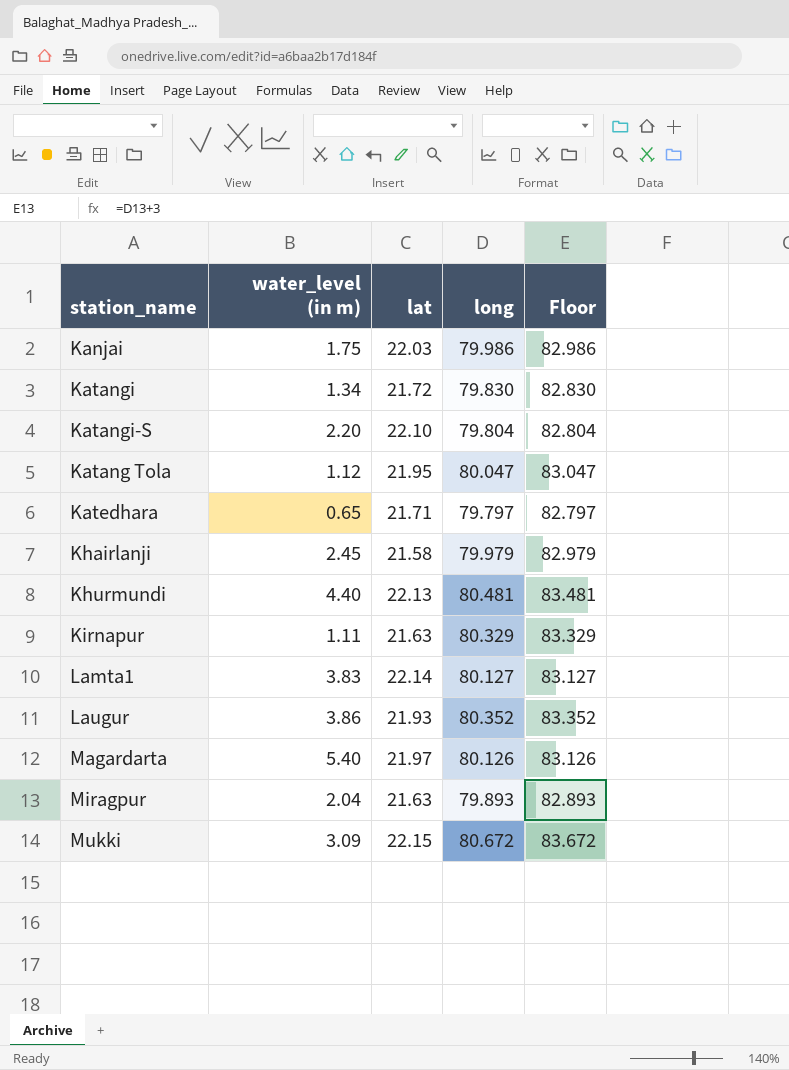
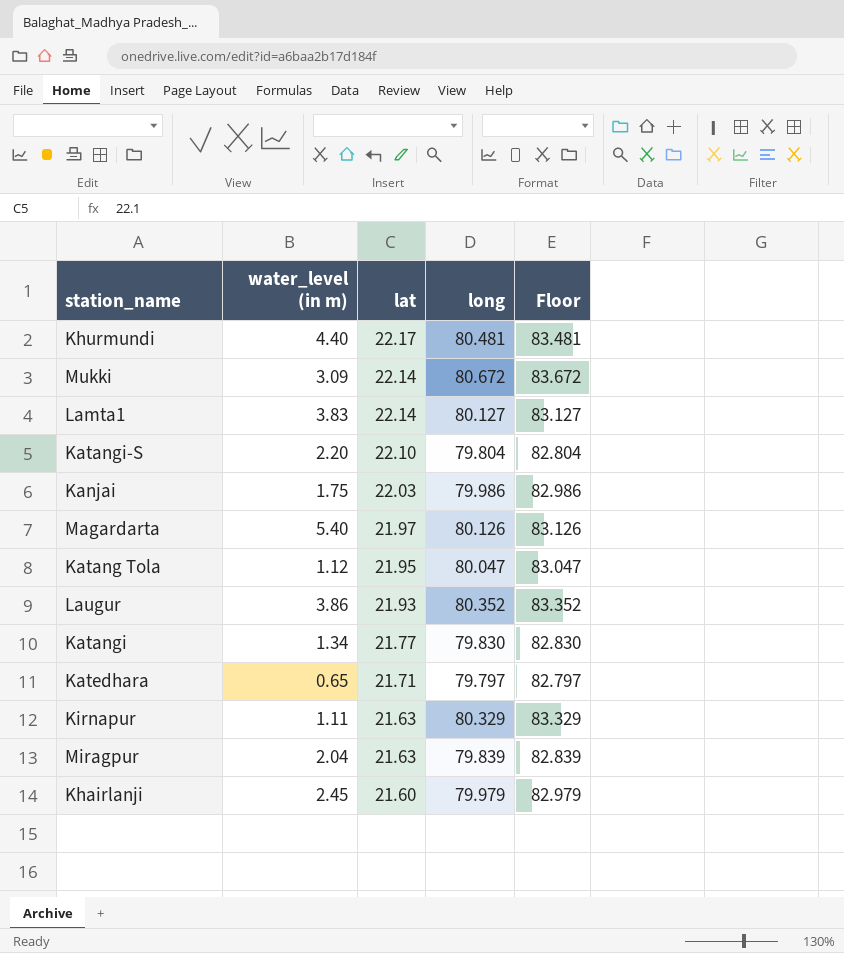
row order: none -> lat descending
Khurmundi | lat: 22.13 -> 22.17
Mukki | lat: 22.15 -> 22.14
Katangi | lat: 21.72 -> 21.77
Miragpur | long: 79.893 -> 79.839
Miragpur | Floor: 82.893 -> 82.839
Khairlanji | lat: 21.58 -> 21.60

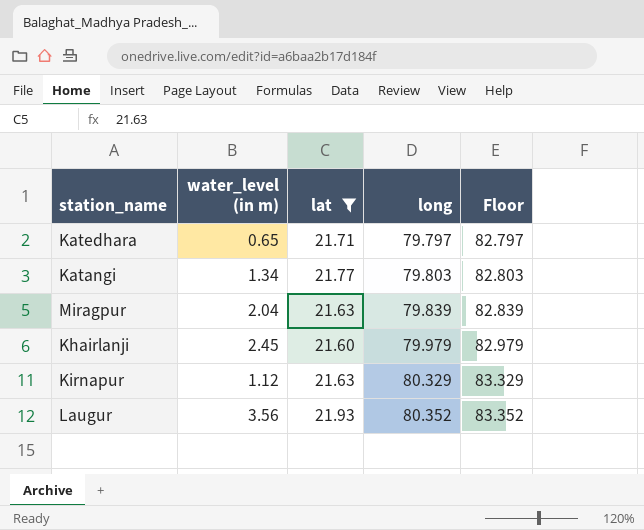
filter: none -> lat <= 21.93
row order: lat descending -> long ascending
Katangi | long: 79.830 -> 79.803
Katangi | Floor: 82.830 -> 82.803
Kirnapur | water_level (in m): 1.11 -> 1.12
Laugur | water_level (in m): 3.86 -> 3.56

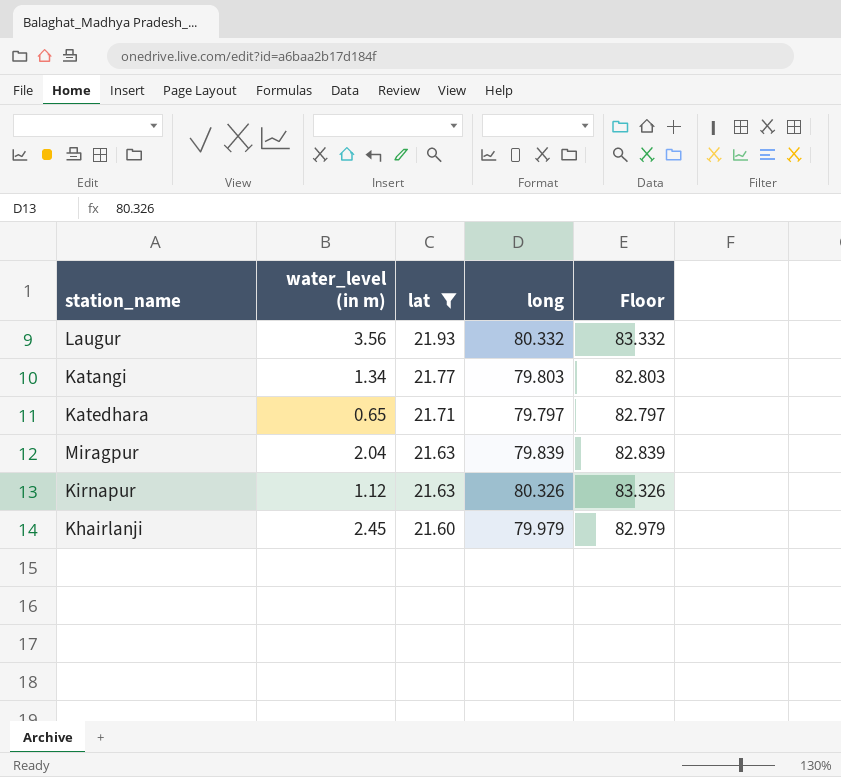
row order: long ascending -> lat descending
Laugur | long: 80.352 -> 80.332
Laugur | Floor: 83.352 -> 83.332
Kirnapur | long: 80.329 -> 80.326
Kirnapur | Floor: 83.329 -> 83.326

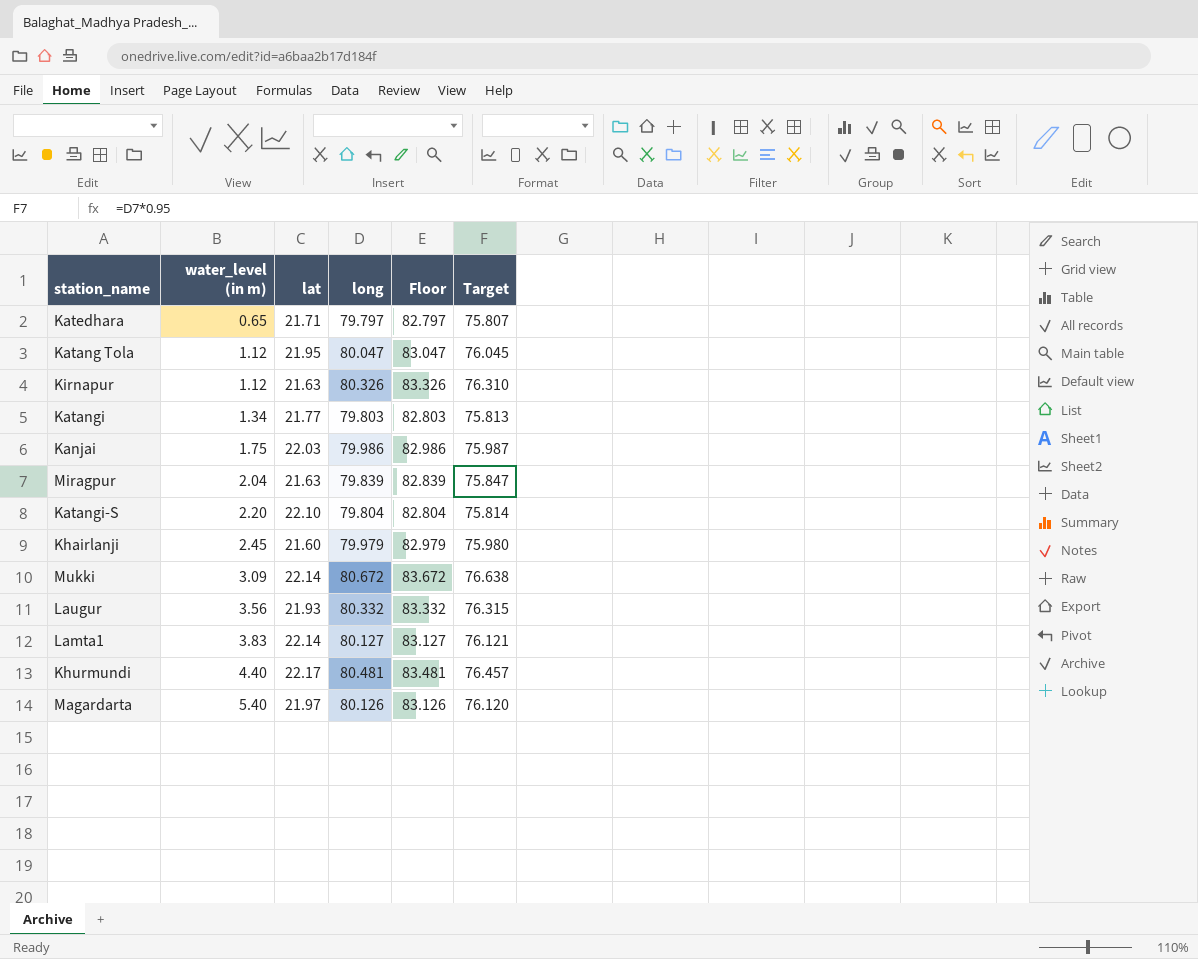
filter: lat <= 21.93 -> none
row order: lat descending -> water_level (in m) ascending
column Target | formula: none -> [long] * 0.95

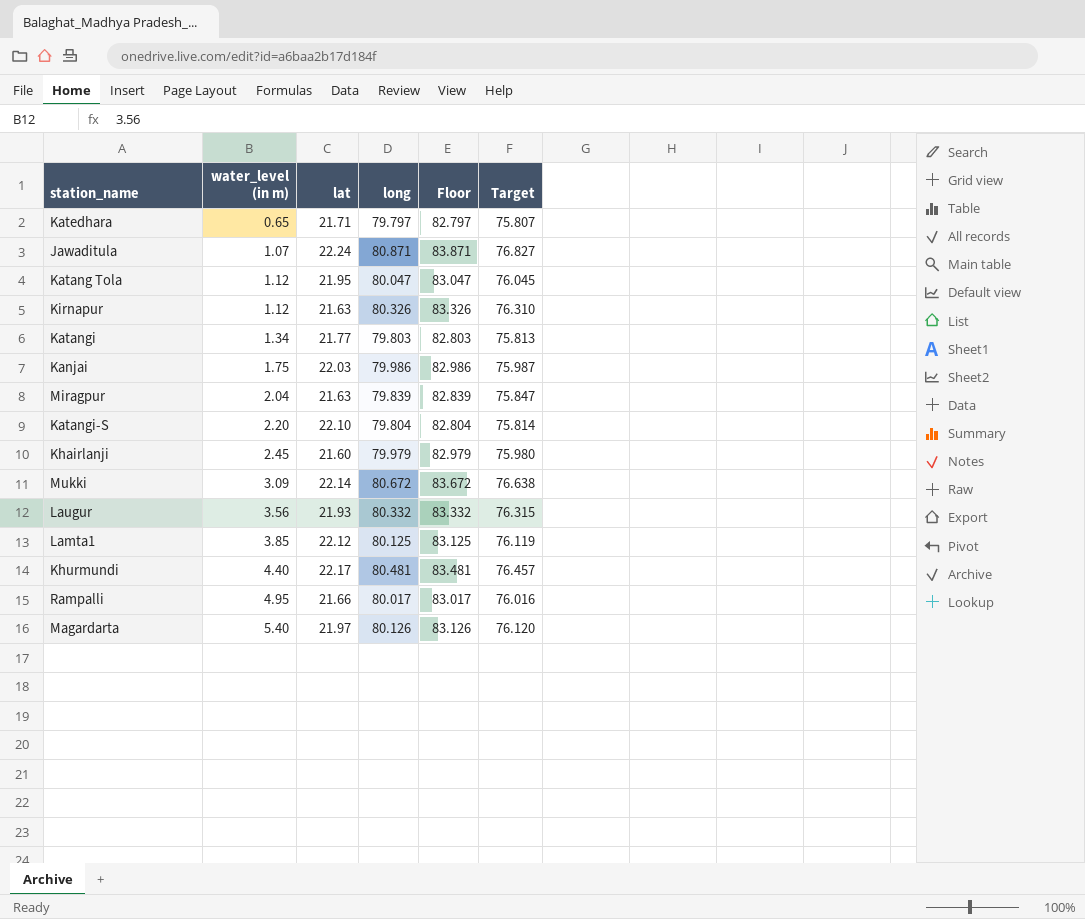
row Jawaditula: none -> 1.07 | 22.24 | 80.871 | 83.871 | 76.827
Lamta1 | water_level (in m): 3.83 -> 3.85
Lamta1 | lat: 22.14 -> 22.12
Lamta1 | long: 80.127 -> 80.125
Lamta1 | Floor: 83.127 -> 83.125
Lamta1 | Target: 76.121 -> 76.119
row Rampalli: none -> 4.95 | 21.66 | 80.017 | 83.017 | 76.016

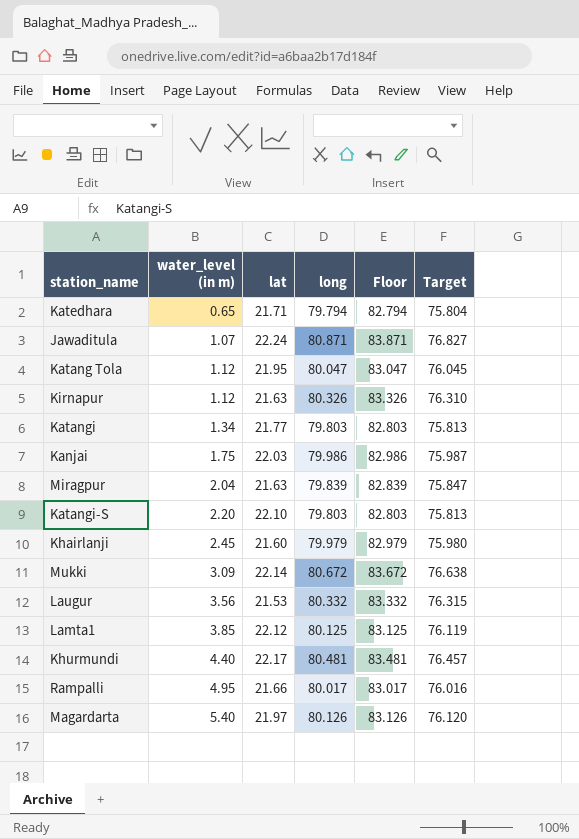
Katedhara | long: 79.797 -> 79.794
Katedhara | Floor: 82.797 -> 82.794
Katedhara | Target: 75.807 -> 75.804
Katangi-S | long: 79.804 -> 79.803
Katangi-S | Floor: 82.804 -> 82.803
Katangi-S | Target: 75.814 -> 75.813
Laugur | lat: 21.93 -> 21.53

